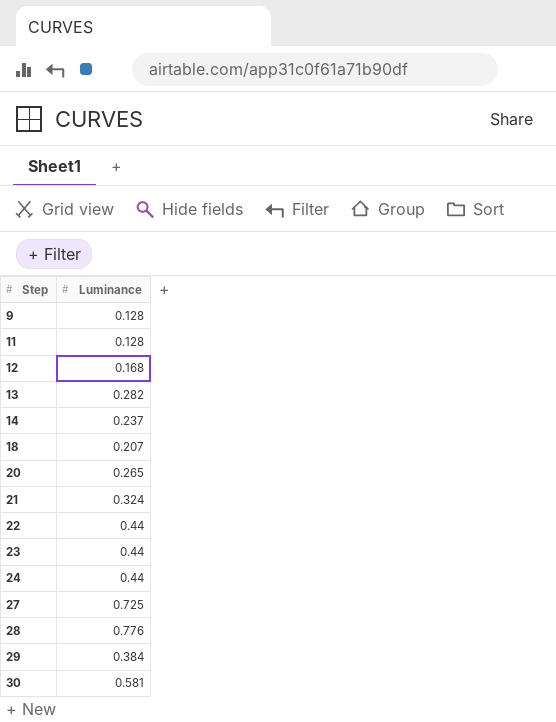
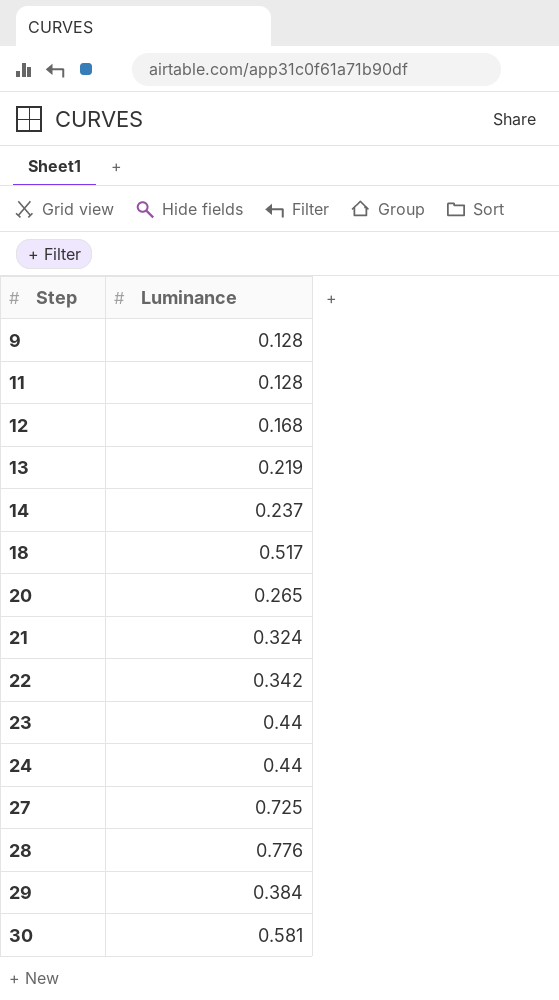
13 | Luminance: 0.282 -> 0.219
18 | Luminance: 0.207 -> 0.517
22 | Luminance: 0.44 -> 0.342

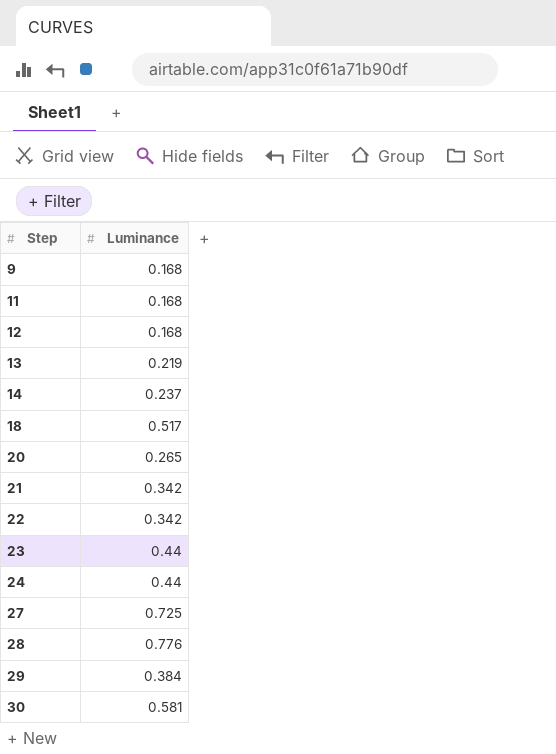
9 | Luminance: 0.128 -> 0.168
11 | Luminance: 0.128 -> 0.168
21 | Luminance: 0.324 -> 0.342

